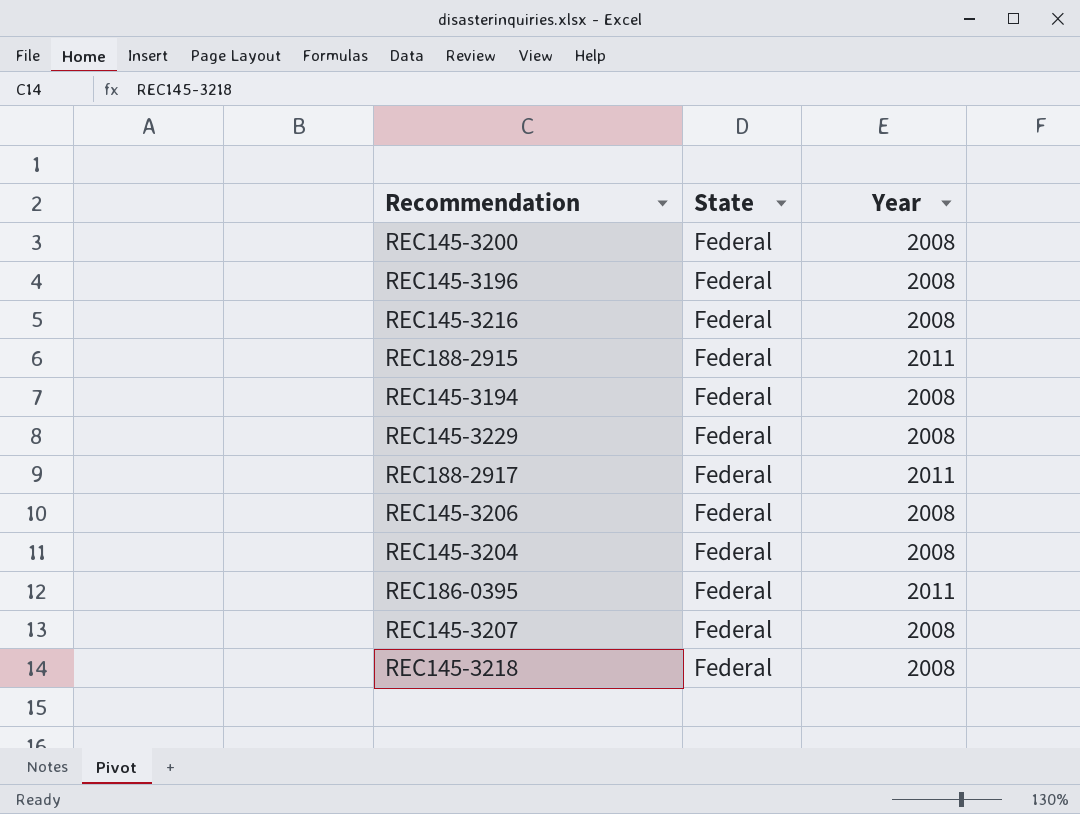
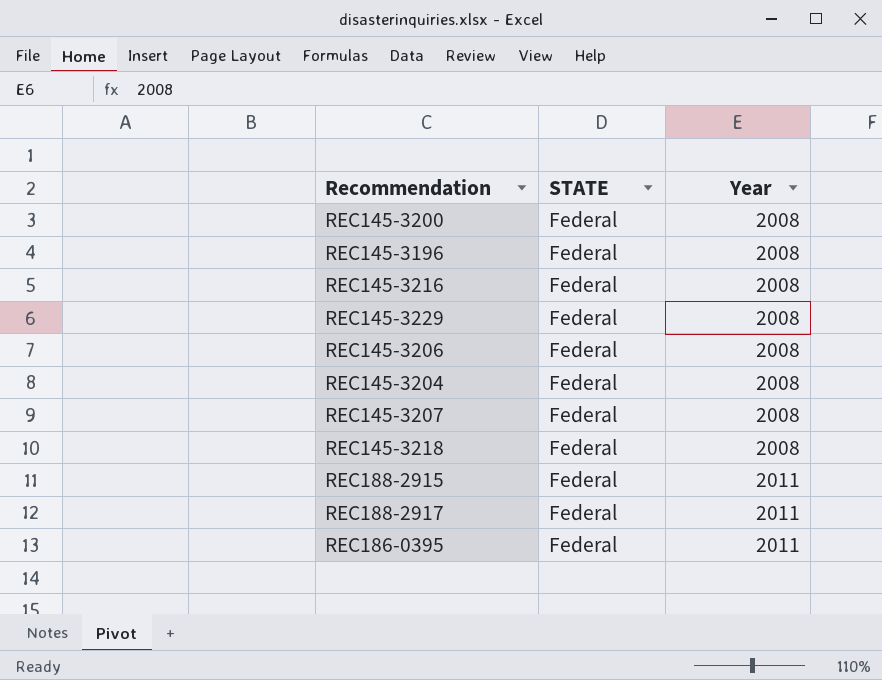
row order: none -> Year ascending
column name: State -> STATE
row REC145-3194: Federal | 2008 -> none

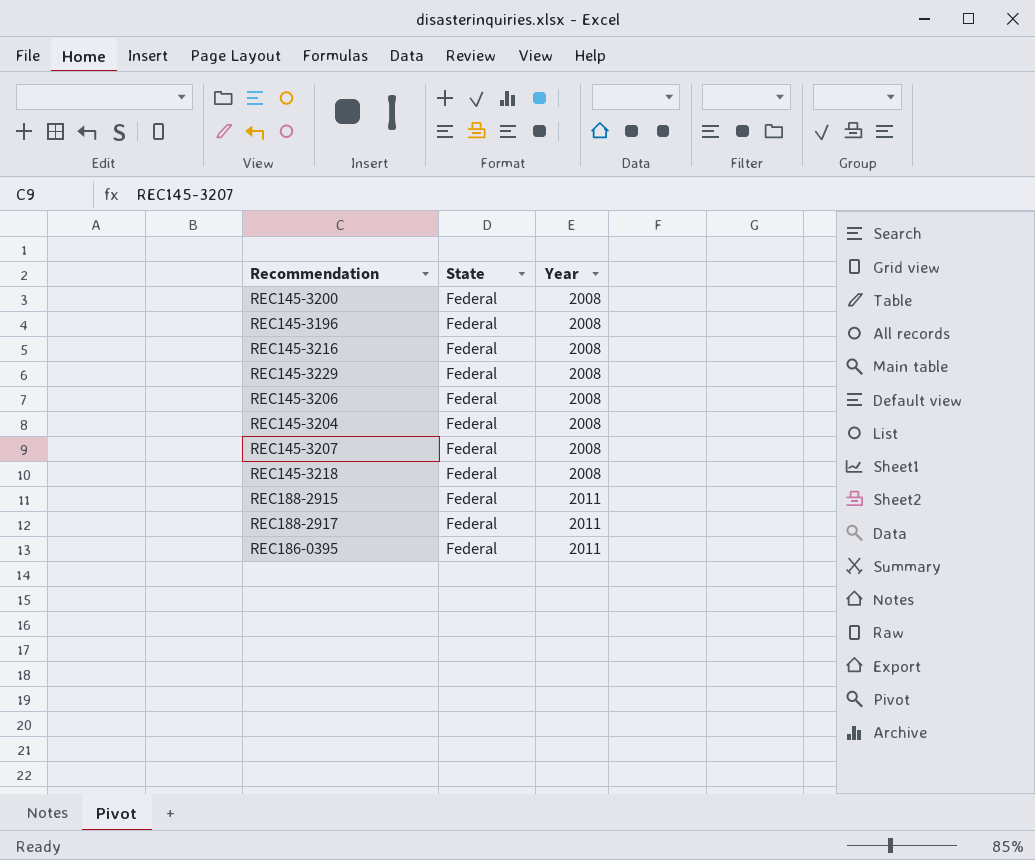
column name: STATE -> State

